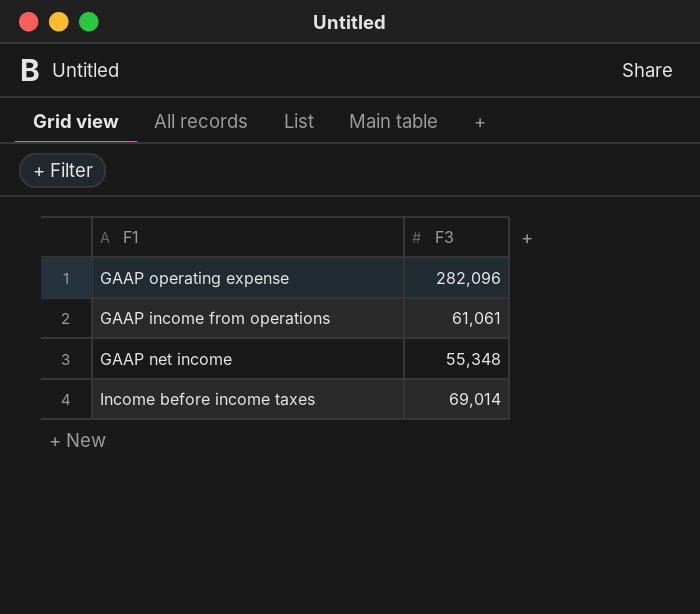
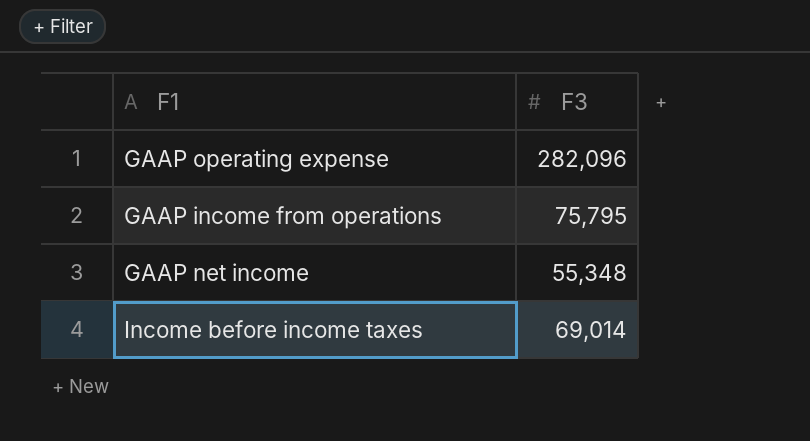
GAAP income from operations | F3: 61,061 -> 75,795

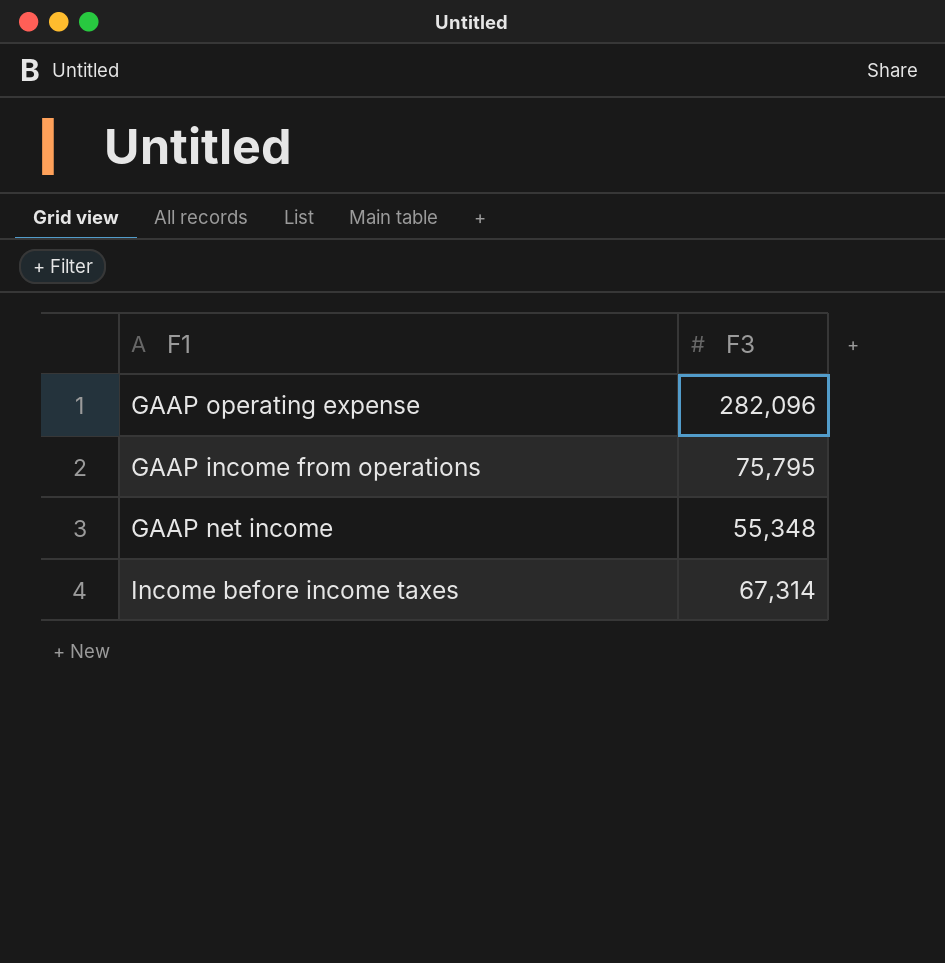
Income before income taxes | F3: 69,014 -> 67,314

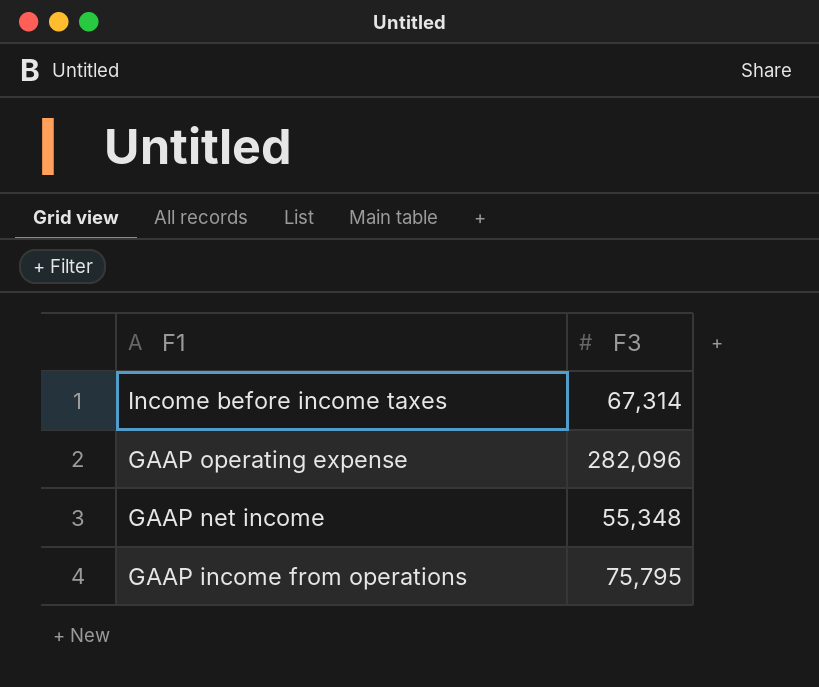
row order: none -> F1 descending

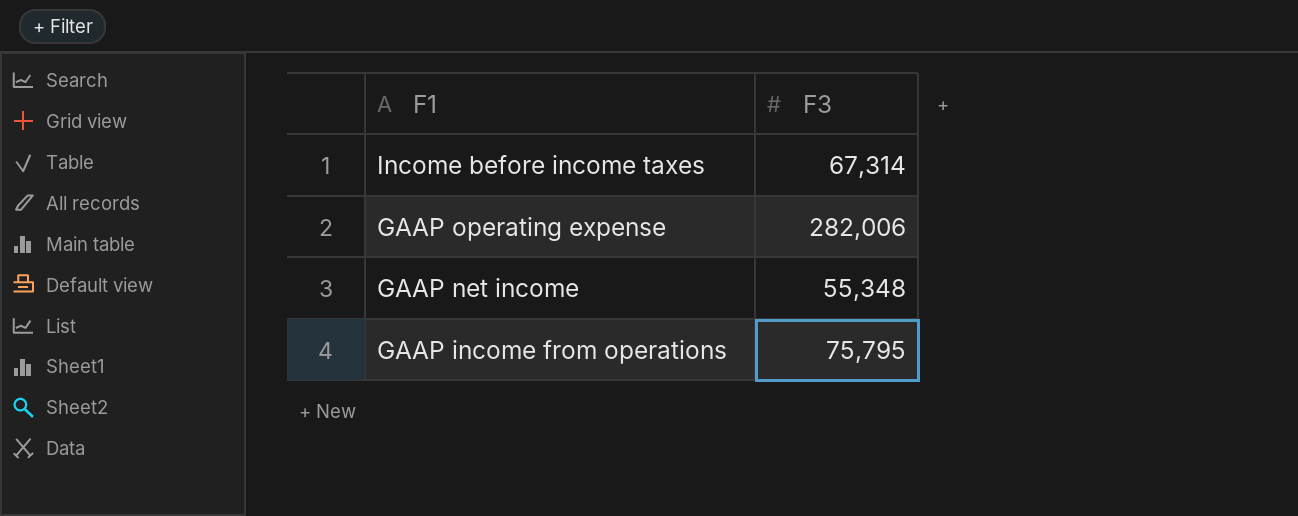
GAAP operating expense | F3: 282,096 -> 282,006

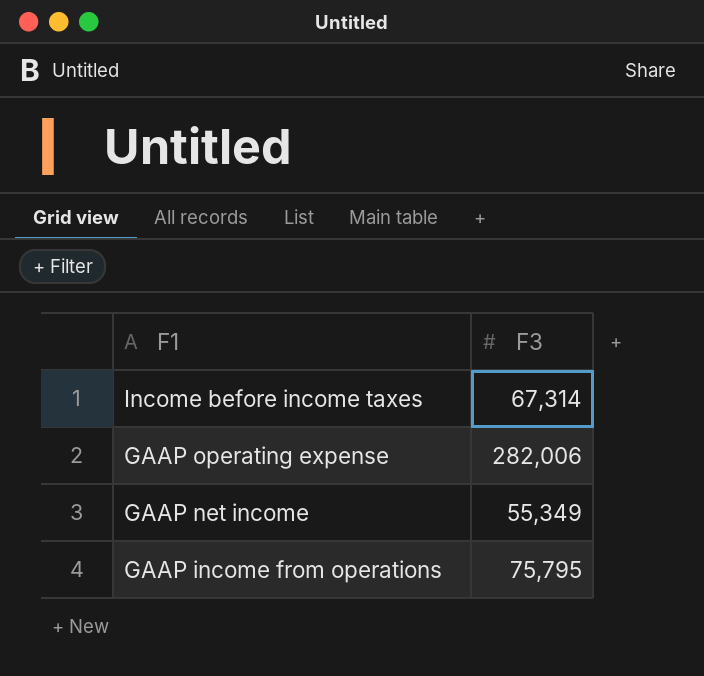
GAAP net income | F3: 55,348 -> 55,349

